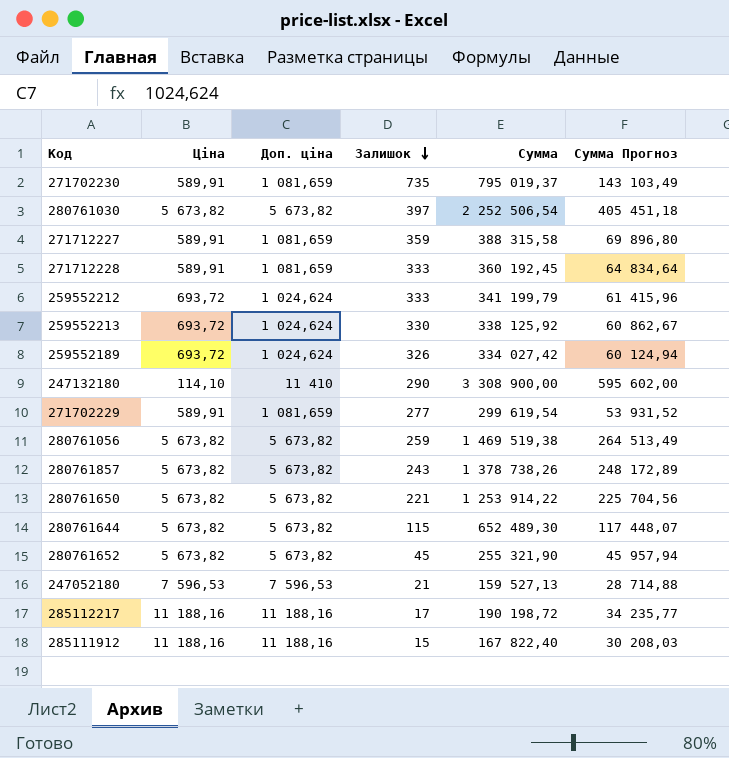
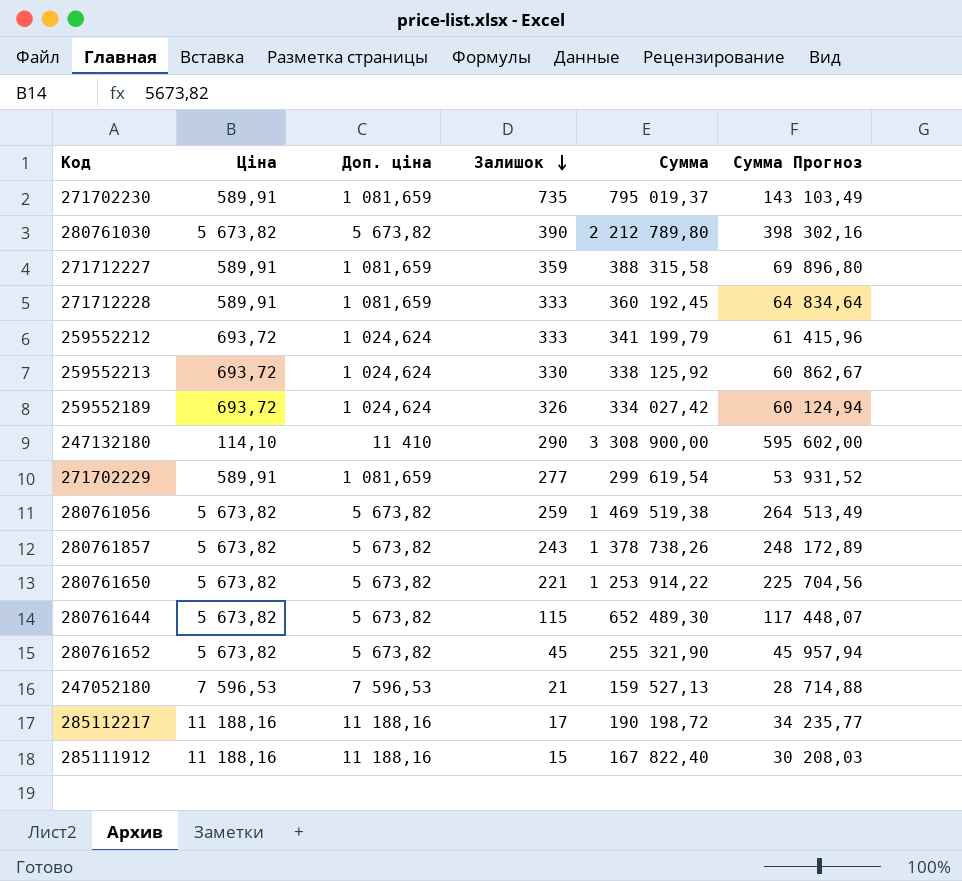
280761030 | Залишок: 397 -> 390
280761030 | Сумма: 2 252 506,54 -> 2 212 789,80
280761030 | Сумма Прогноз: 405 451,18 -> 398 302,16

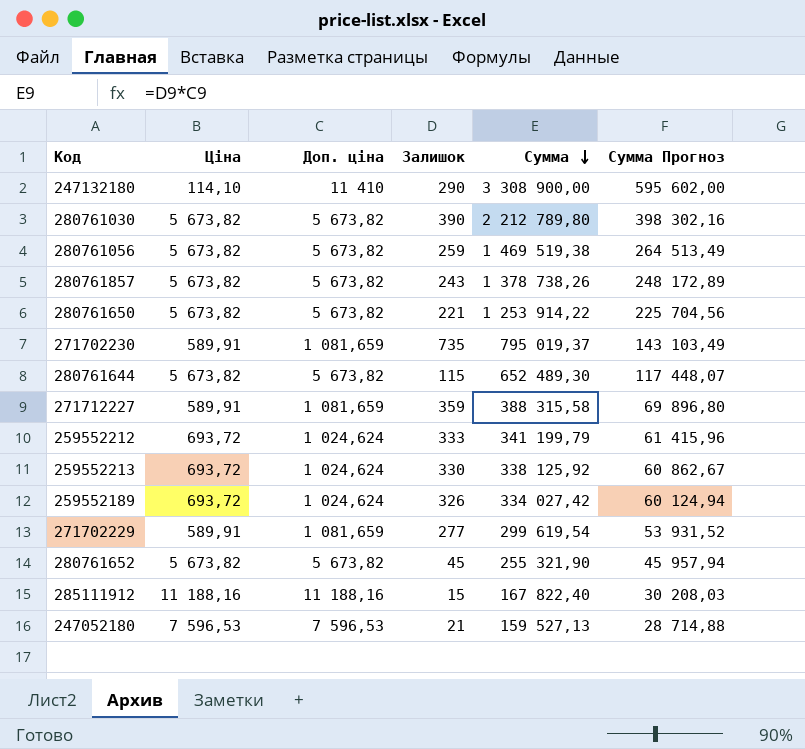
row order: Залишок descending -> Сумма descending
row 271712228: 589,91 | 1 081,659 | 333 | 360 192,45 | 64 834,64 -> none
row 285112217: 11 188,16 | 11 188,16 | 17 | 190 198,72 | 34 235,77 -> none

